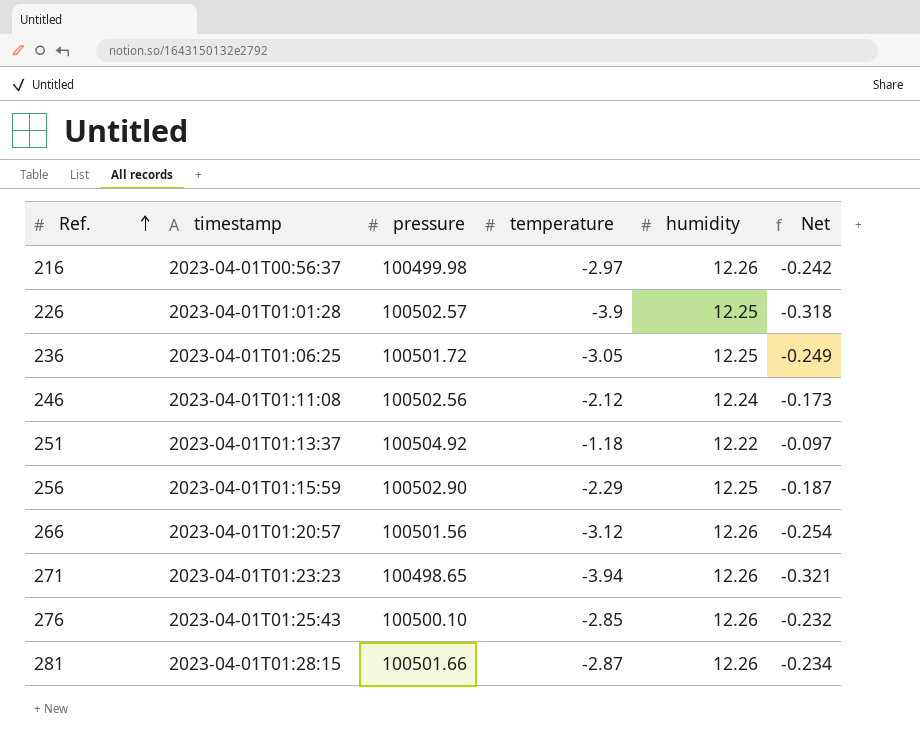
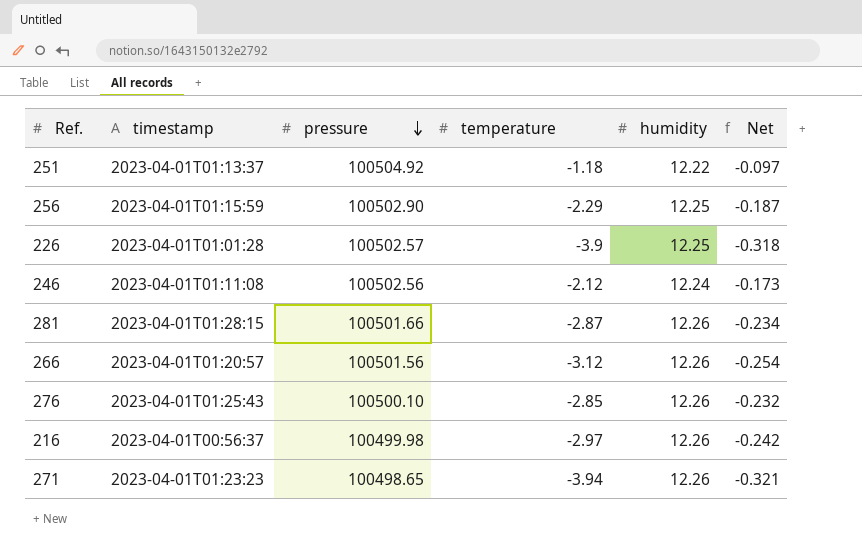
row order: Ref. ascending -> pressure descending
row 236: 2023-04-01T01:06:25 | 100501.72 | -3.05 | 12.25 | -0.249 -> none

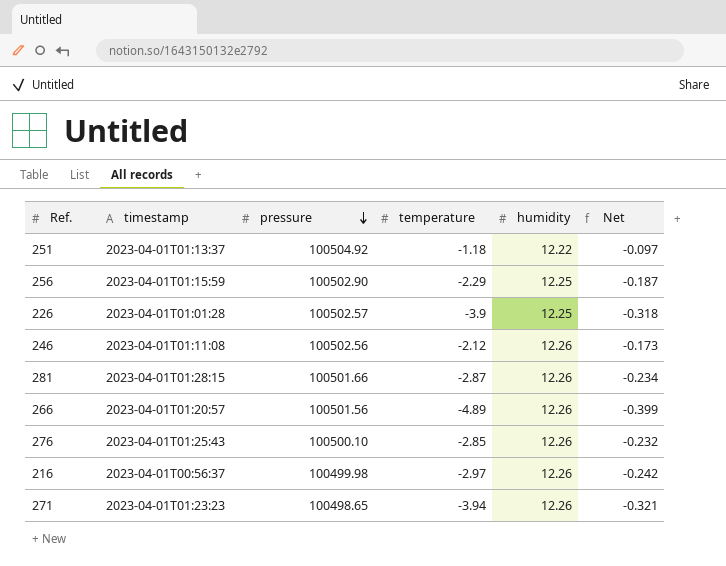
246 | humidity: 12.24 -> 12.26
266 | temperature: -3.12 -> -4.89
266 | Net: -0.254 -> -0.399

